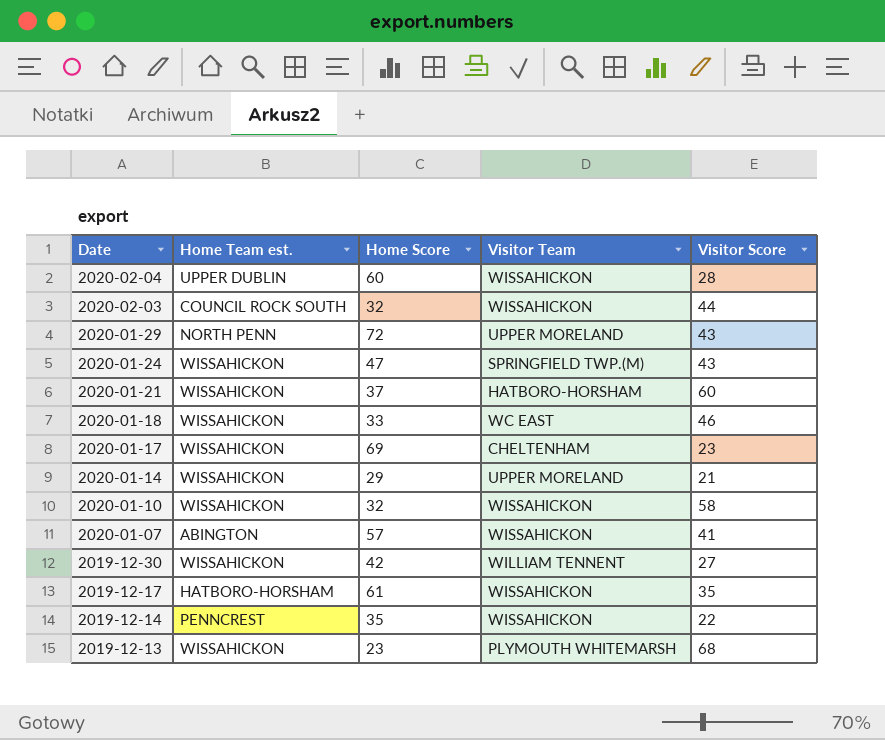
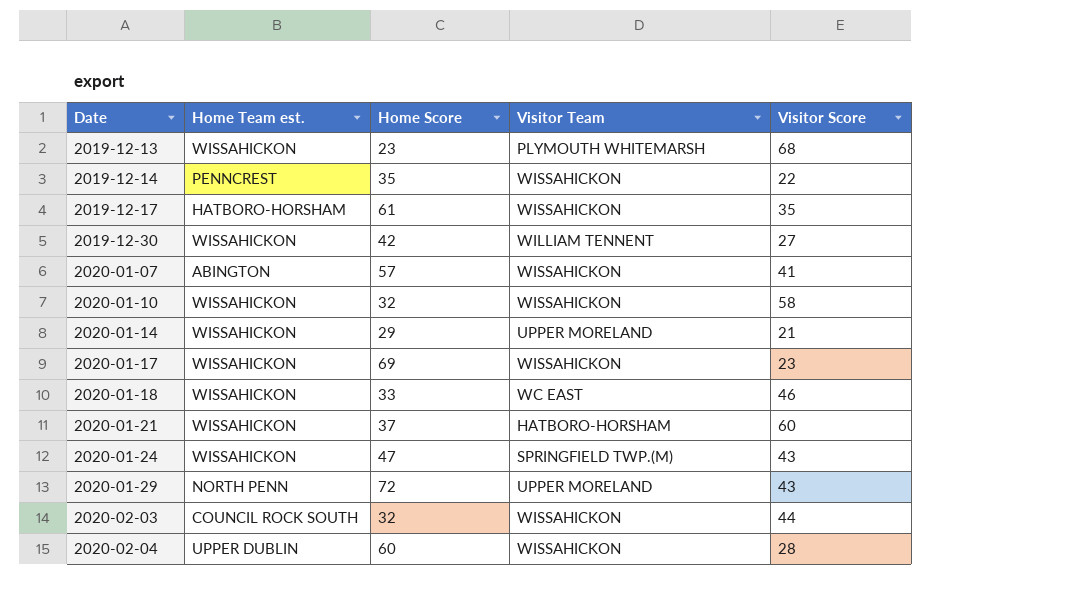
row order: Date descending -> Date ascending
2020-01-17 | Visitor Team: CHELTENHAM -> WISSAHICKON

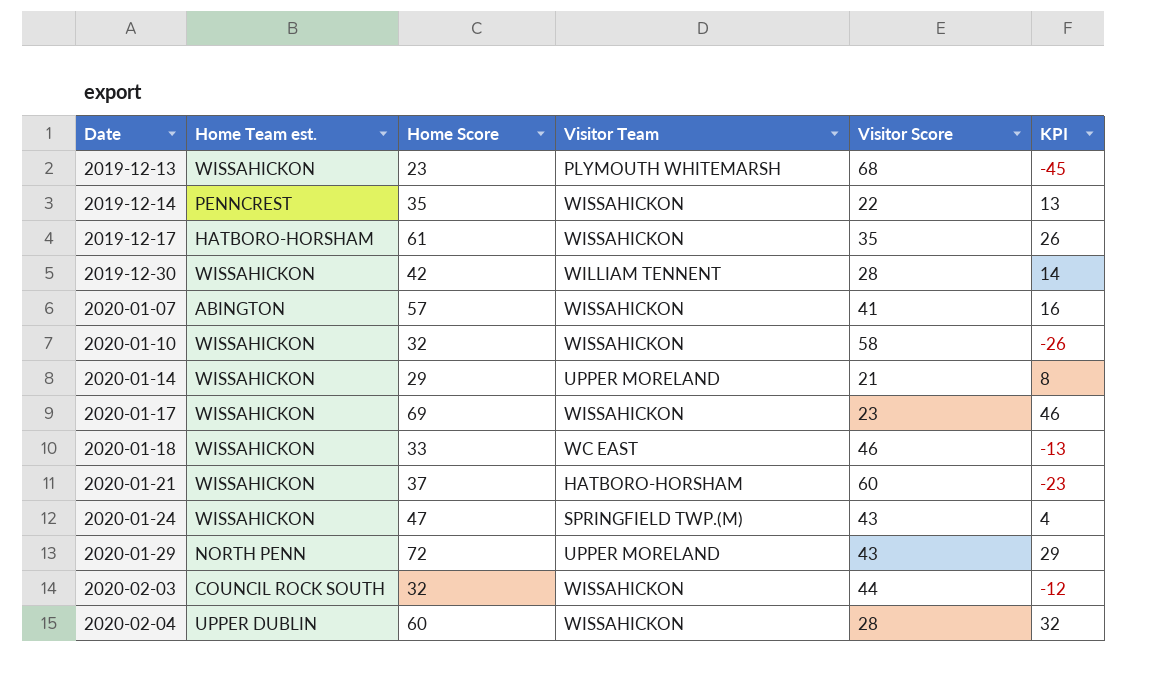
column KPI | formula: none -> [Home Score] - [Visitor Score]
2019-12-30 | Visitor Score: 27 -> 28

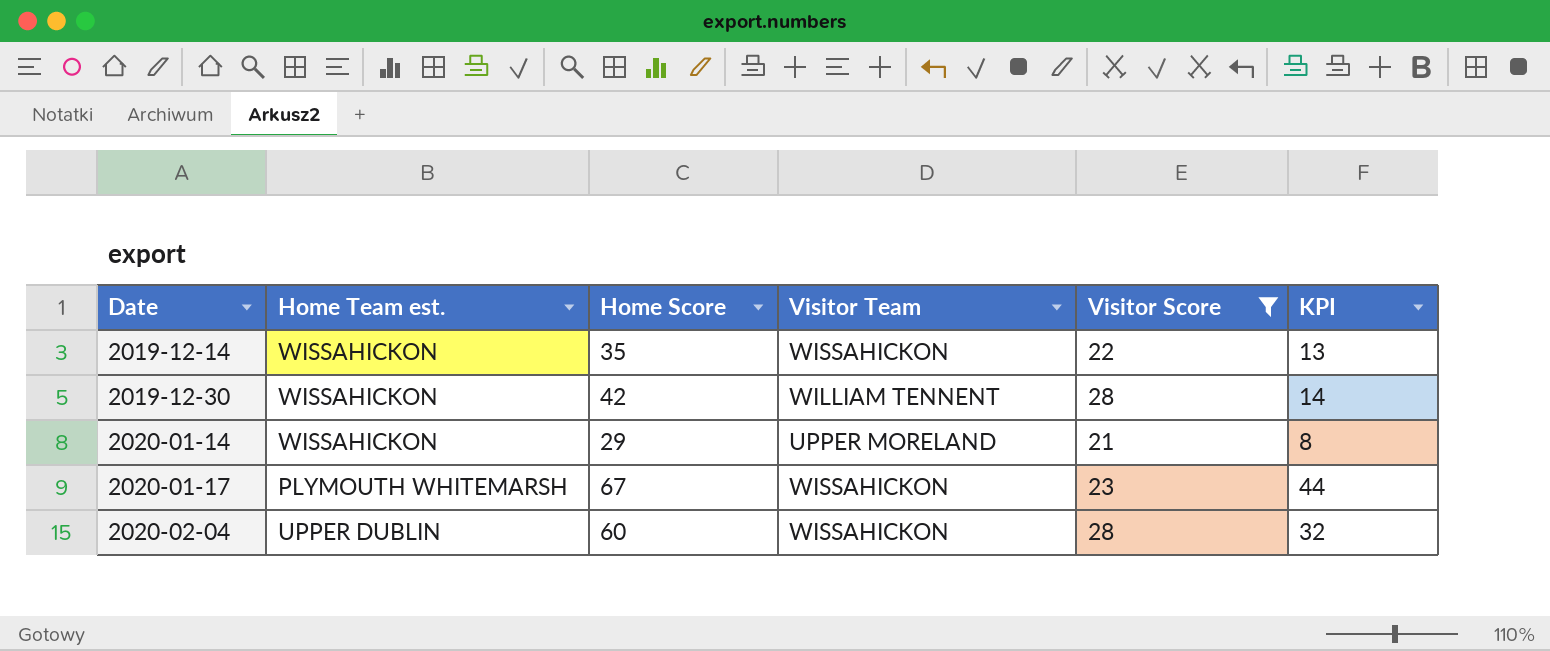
filter: none -> Visitor Score <= 28
2019-12-14 | Home Team est.: PENNCREST -> WISSAHICKON
2020-01-17 | Home Team est.: WISSAHICKON -> PLYMOUTH WHITEMARSH
2020-01-17 | Home Score: 69 -> 67
2020-01-17 | KPI: 46 -> 44

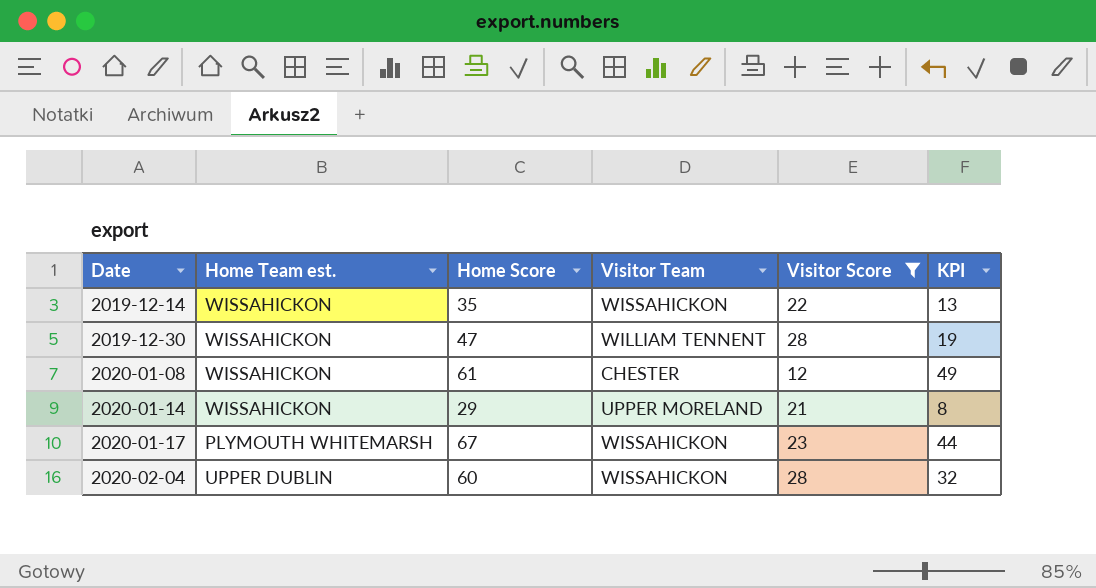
2019-12-30 | Home Score: 42 -> 47
2019-12-30 | KPI: 14 -> 19
row 2020-01-08: none -> WISSAHICKON | 61 | CHESTER | 12 | 49

